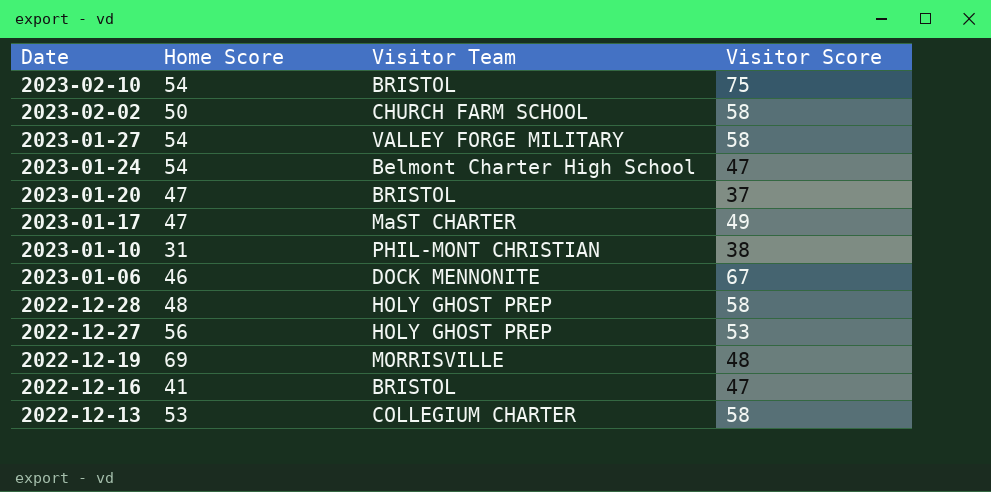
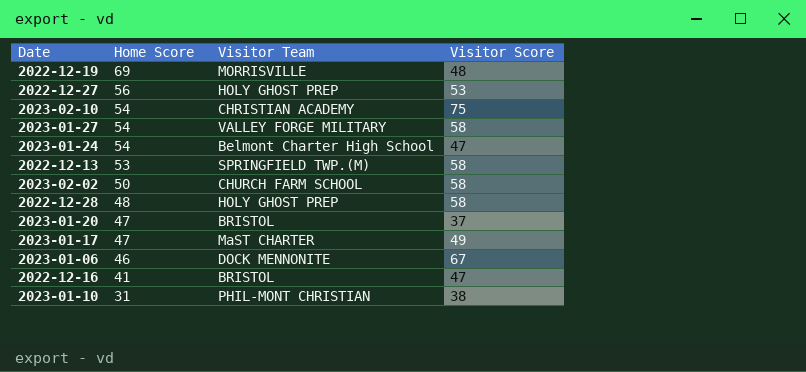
row order: Date descending -> Home Score descending
2023-02-10 | Visitor Team: BRISTOL -> CHRISTIAN ACADEMY
2022-12-13 | Visitor Team: COLLEGIUM CHARTER -> SPRINGFIELD TWP.(M)

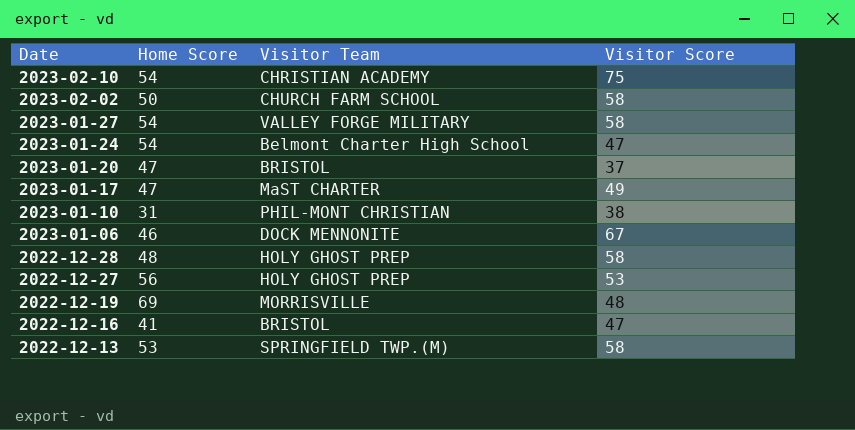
row order: Home Score descending -> Date descending

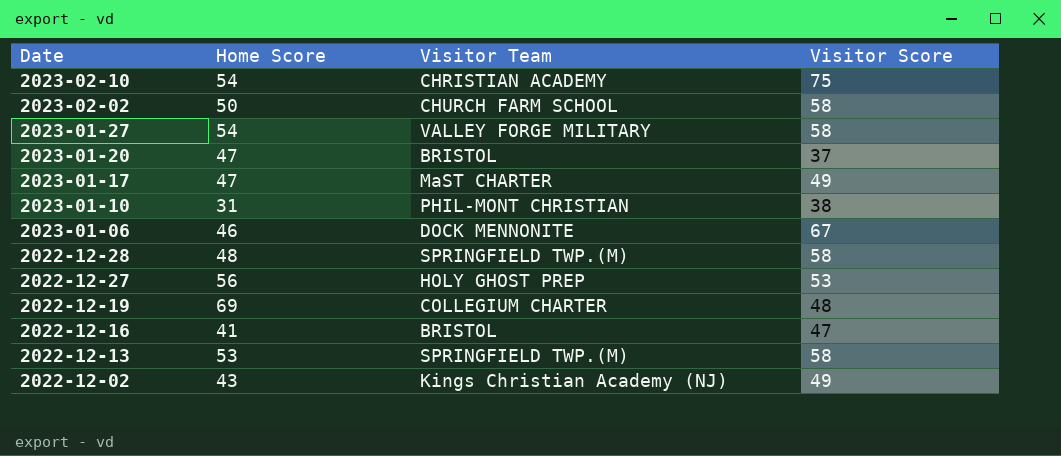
row 2023-01-24: 54 | Belmont Charter High School | 47 -> none
2022-12-28 | Visitor Team: HOLY GHOST PREP -> SPRINGFIELD TWP.(M)
2022-12-19 | Visitor Team: MORRISVILLE -> COLLEGIUM CHARTER
row 2022-12-02: none -> 43 | Kings Christian Academy (NJ) | 49

